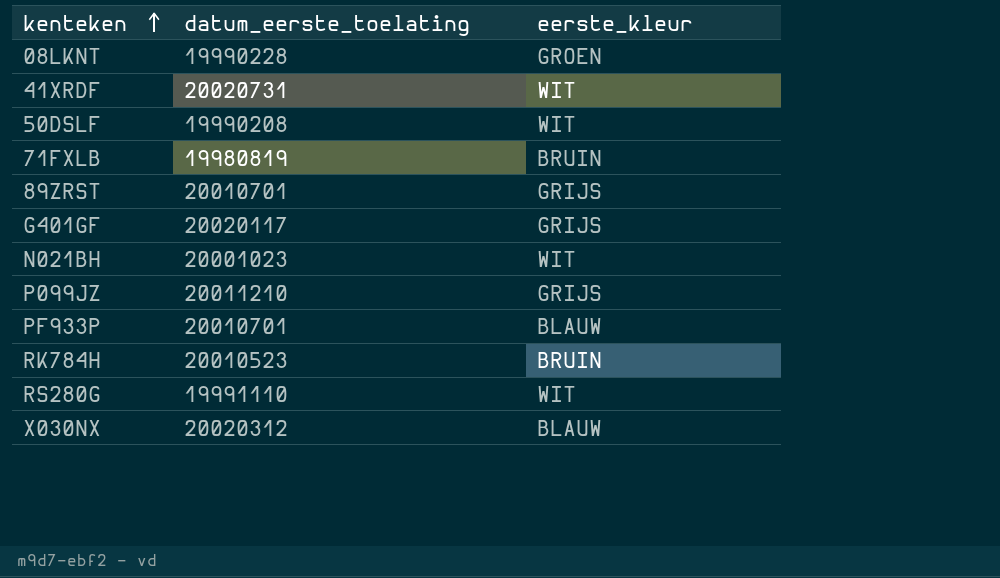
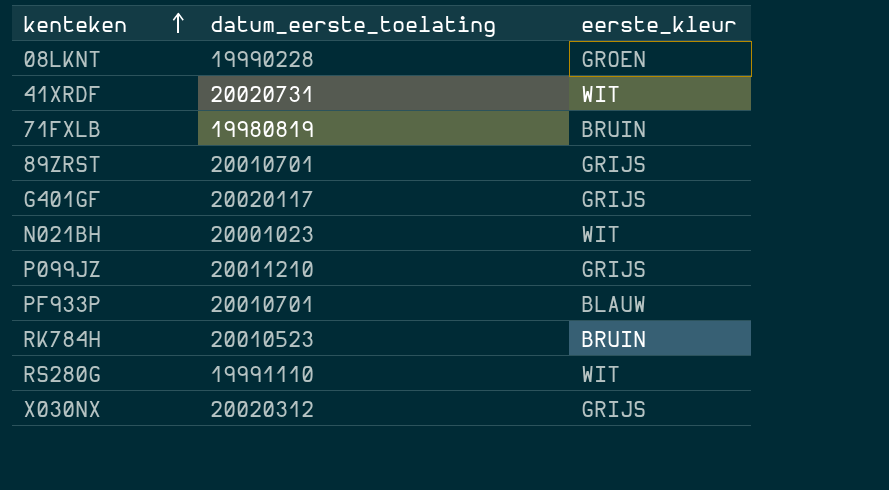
row 50DSLF: 19990208 | WIT -> none
X030NX | eerste_kleur: BLAUW -> GRIJS

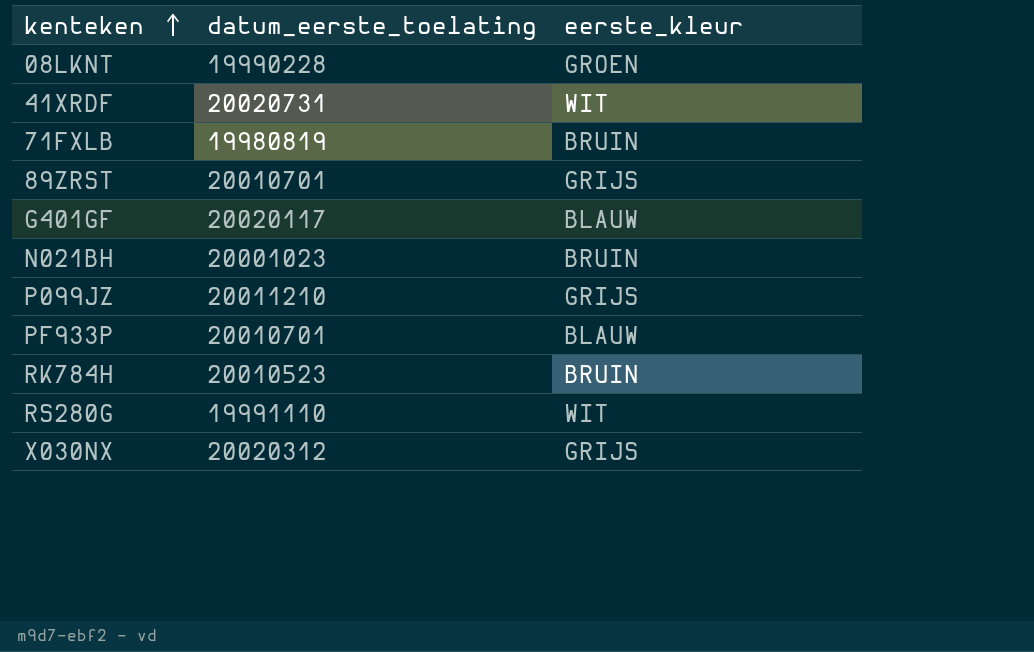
G401GF | eerste_kleur: GRIJS -> BLAUW
N021BH | eerste_kleur: WIT -> BRUIN

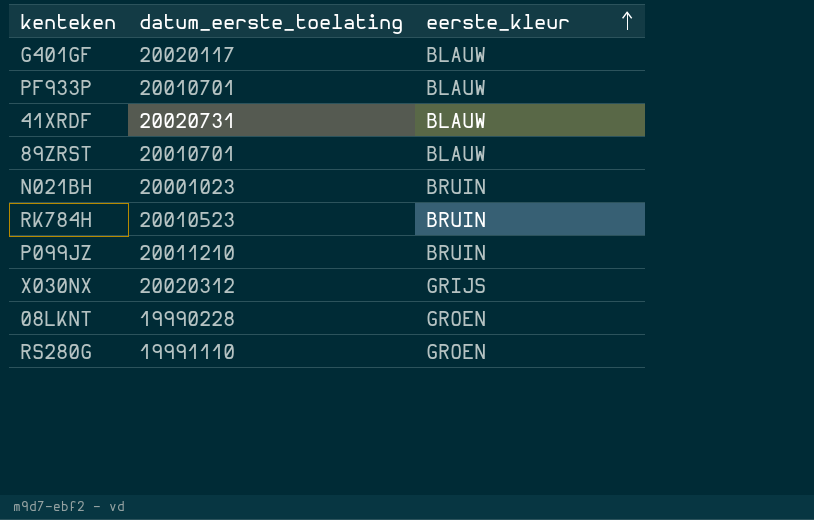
row order: kenteken ascending -> eerste_kleur ascending
row 71FXLB: 19980819 | BRUIN -> none
41XRDF | eerste_kleur: WIT -> BLAUW
89ZRST | eerste_kleur: GRIJS -> BLAUW
P099JZ | eerste_kleur: GRIJS -> BRUIN
RS280G | eerste_kleur: WIT -> GROEN

